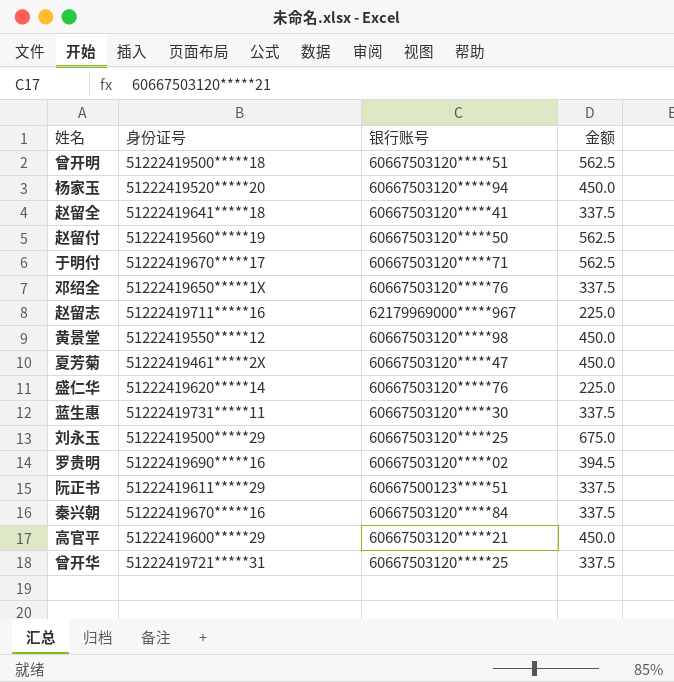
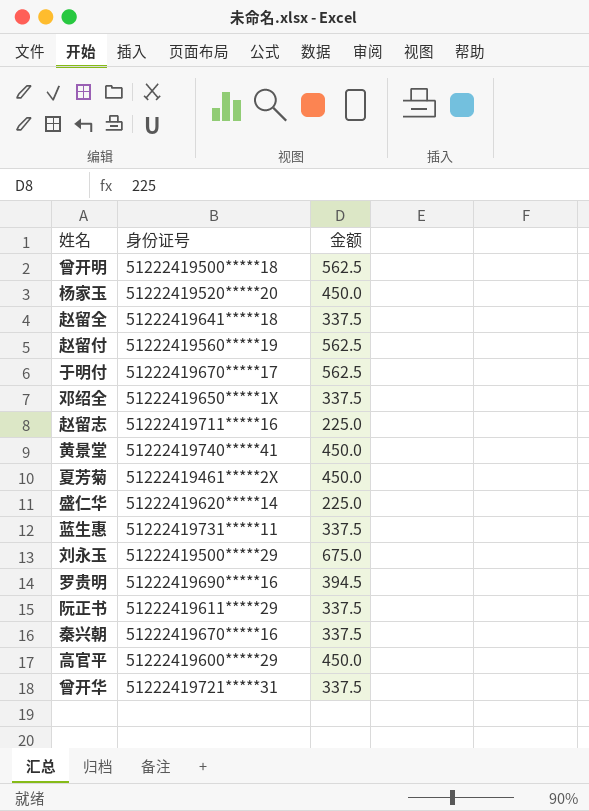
column 银行账号 | position: 3 -> none
黄景堂 | 身份证号: 51222419550*****12 -> 51222419740*****41

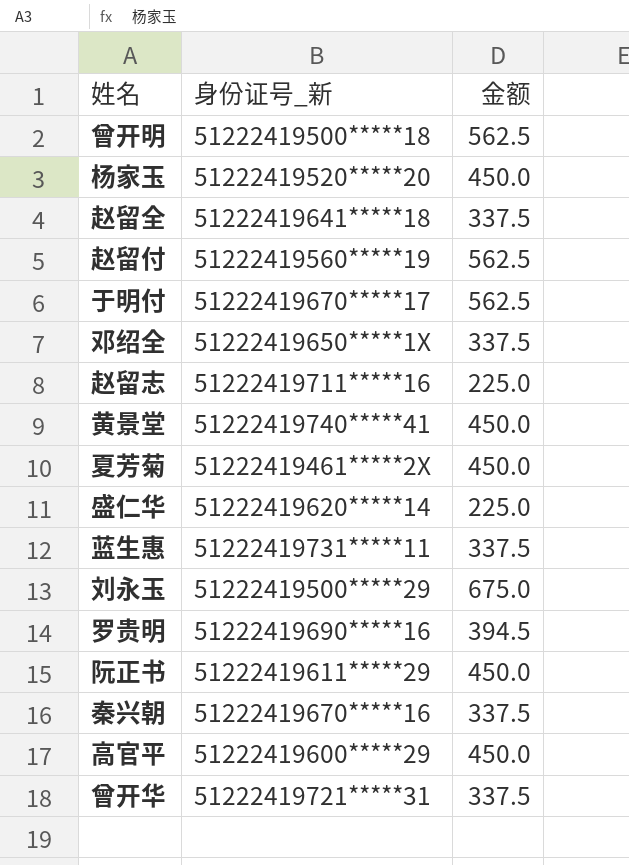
column name: 身份证号 -> 身份证号_新
阮正书 | 金额: 337.5 -> 450.0

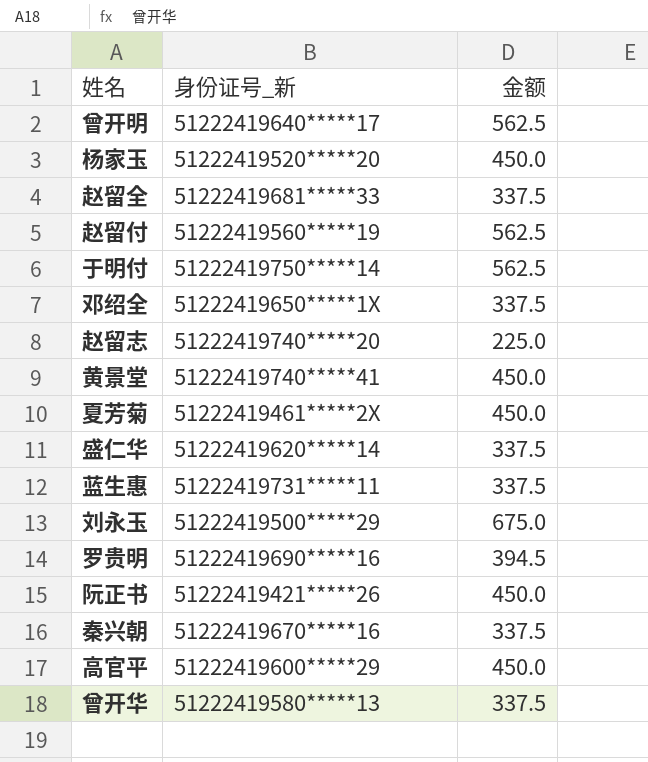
曾开明 | 身份证号_新: 51222419500*****18 -> 51222419640*****17
赵留全 | 身份证号_新: 51222419641*****18 -> 51222419681*****33
于明付 | 身份证号_新: 51222419670*****17 -> 51222419750*****14
赵留志 | 身份证号_新: 51222419711*****16 -> 51222419740*****20
盛仁华 | 金额: 225.0 -> 337.5
阮正书 | 身份证号_新: 51222419611*****29 -> 51222419421*****26
曾开华 | 身份证号_新: 51222419721*****31 -> 51222419580*****13

